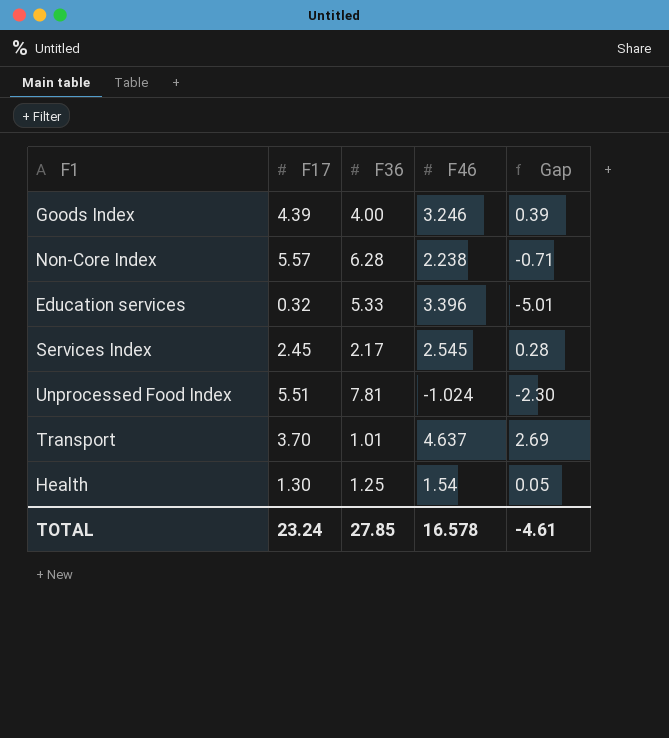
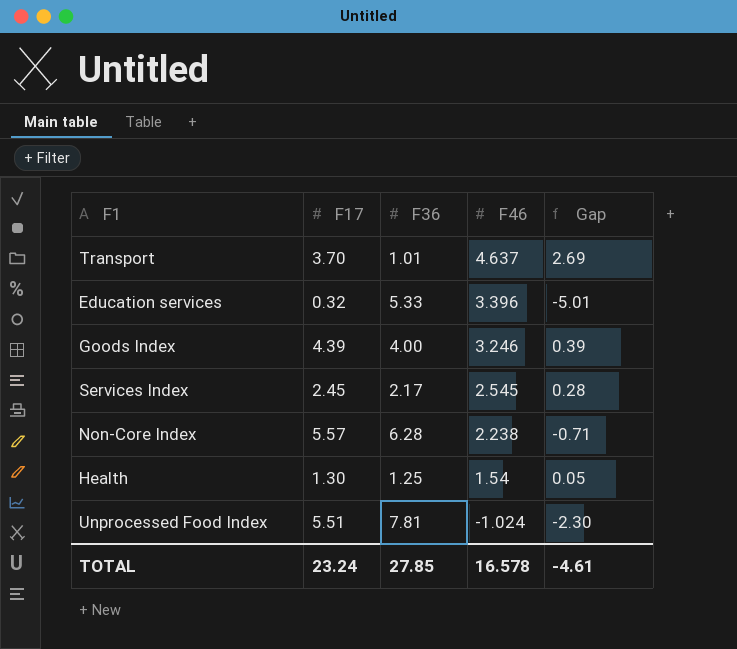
row order: none -> F46 descending

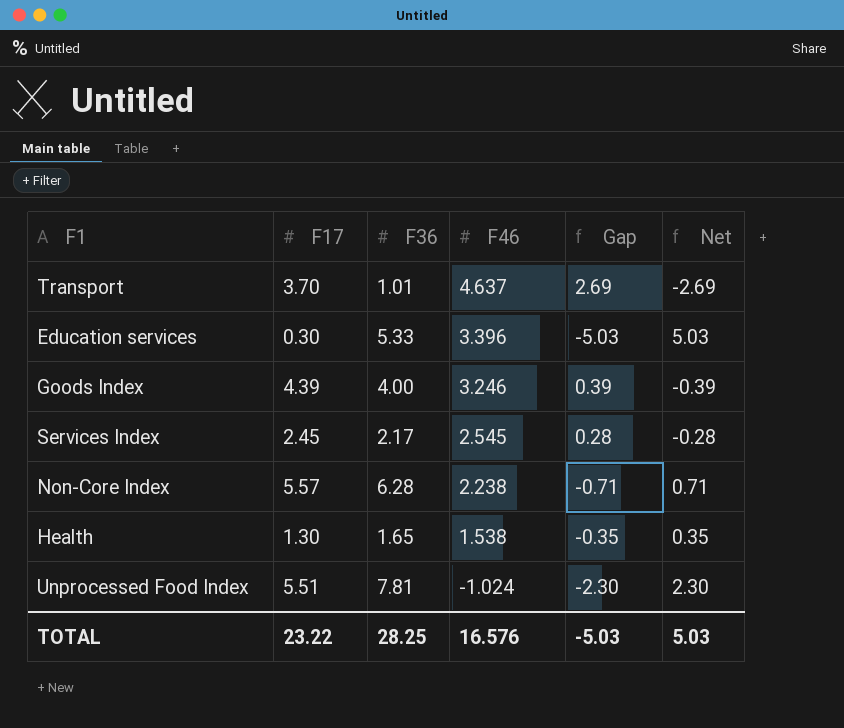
column Net | formula: none -> [F36] - [F17]
Education services | F17: 0.32 -> 0.30
Education services | Gap: -5.01 -> -5.03
Health | F36: 1.25 -> 1.65
Health | F46: 1.54 -> 1.538
Health | Gap: 0.05 -> -0.35
TOTAL | F17: 23.24 -> 23.22
TOTAL | F36: 27.85 -> 28.25
TOTAL | F46: 16.578 -> 16.576
TOTAL | Gap: -4.61 -> -5.03

